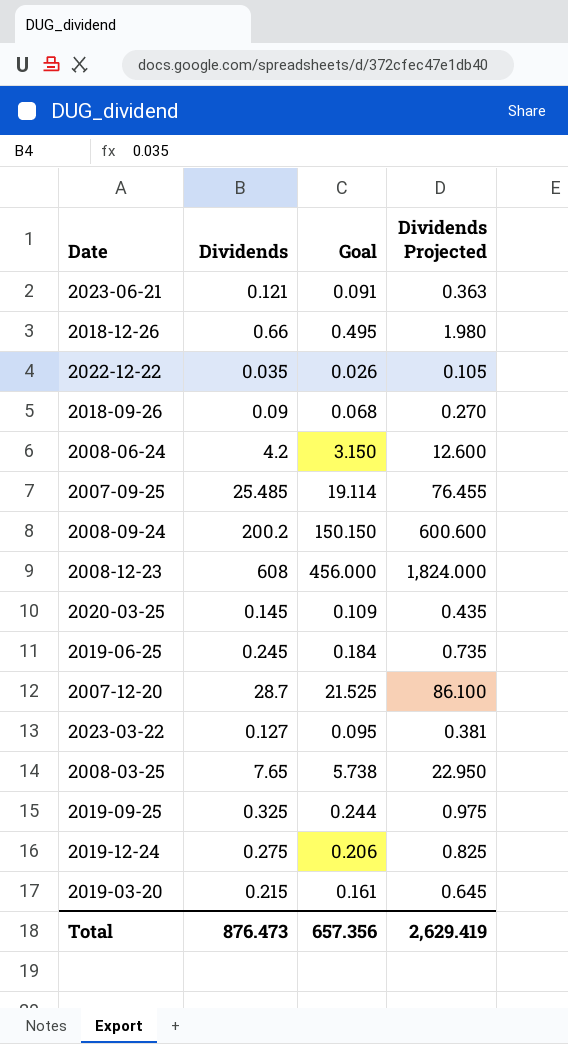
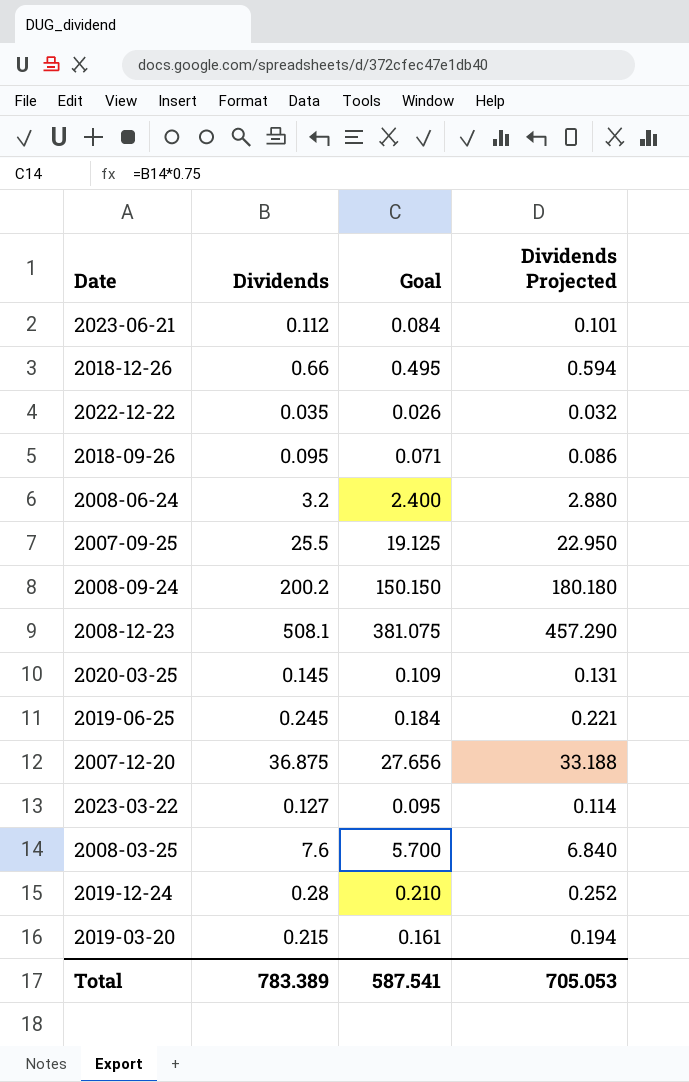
column Dividends Projected | formula: [Dividends] * 3 -> [Dividends] * 0.9
row 2019-09-25: 0.325 | 0.244 | 0.975 -> none
2023-06-21 | Dividends: 0.121 -> 0.112
2023-06-21 | Goal: 0.091 -> 0.084
2018-09-26 | Dividends: 0.09 -> 0.095
2018-09-26 | Goal: 0.068 -> 0.071
2008-06-24 | Dividends: 4.2 -> 3.2
2008-06-24 | Goal: 3.150 -> 2.400
2007-09-25 | Dividends: 25.485 -> 25.5
2007-09-25 | Goal: 19.114 -> 19.125
2008-12-23 | Dividends: 608 -> 508.1
2008-12-23 | Goal: 456.000 -> 381.075
2007-12-20 | Dividends: 28.7 -> 36.875
2007-12-20 | Goal: 21.525 -> 27.656
2008-03-25 | Dividends: 7.65 -> 7.6
2008-03-25 | Goal: 5.738 -> 5.700
2019-12-24 | Dividends: 0.275 -> 0.28
2019-12-24 | Goal: 0.206 -> 0.210
Total | Dividends: 876.473 -> 783.389
Total | Goal: 657.356 -> 587.541
Total | Dividends Projected: 2,629.419 -> 705.053

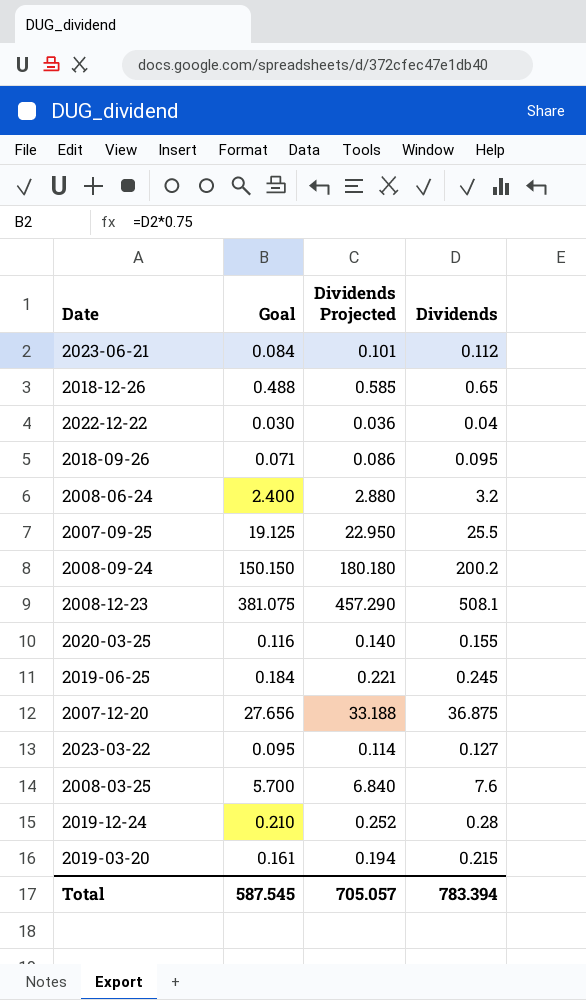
column Dividends | position: 2 -> 4
2018-12-26 | Goal: 0.495 -> 0.488
2018-12-26 | Dividends Projected: 0.594 -> 0.585
2018-12-26 | Dividends: 0.66 -> 0.65
2022-12-22 | Goal: 0.026 -> 0.030
2022-12-22 | Dividends Projected: 0.032 -> 0.036
2022-12-22 | Dividends: 0.035 -> 0.04
2020-03-25 | Goal: 0.109 -> 0.116
2020-03-25 | Dividends Projected: 0.131 -> 0.140
2020-03-25 | Dividends: 0.145 -> 0.155
Total | Goal: 587.541 -> 587.545
Total | Dividends Projected: 705.053 -> 705.057
Total | Dividends: 783.389 -> 783.394

